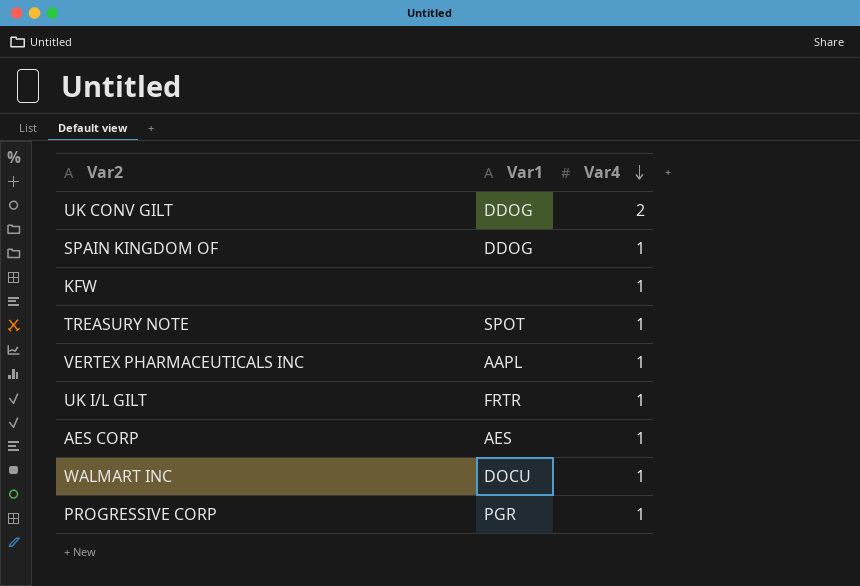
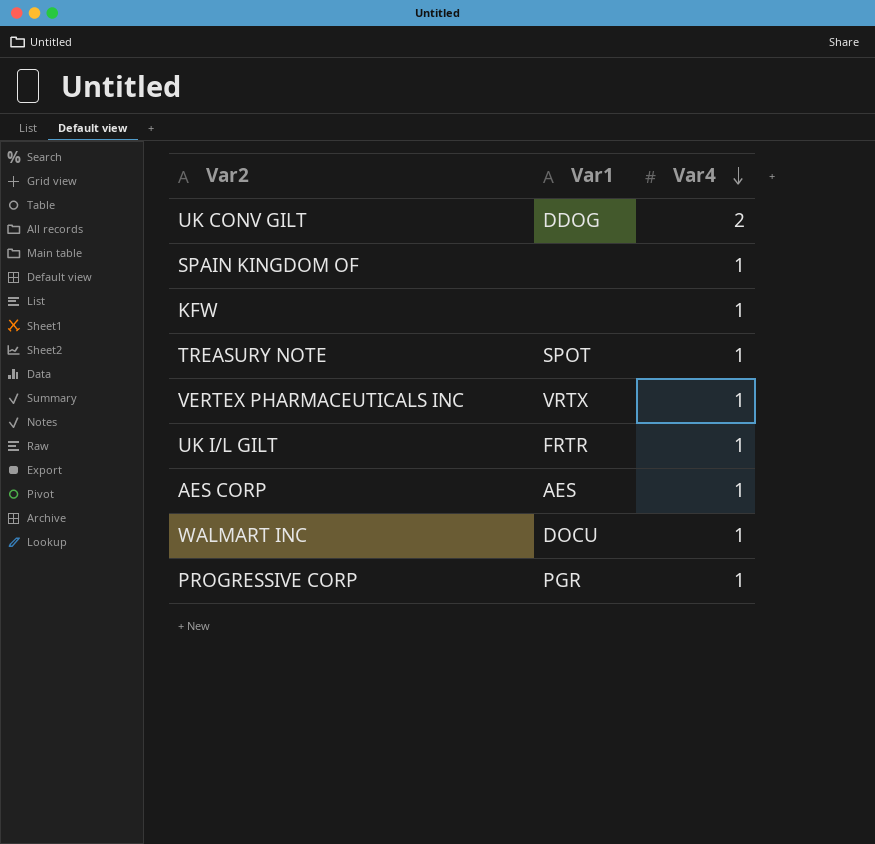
SPAIN KINGDOM OF | Var1: DDOG -> none
VERTEX PHARMACEUTICALS INC | Var1: AAPL -> VRTX

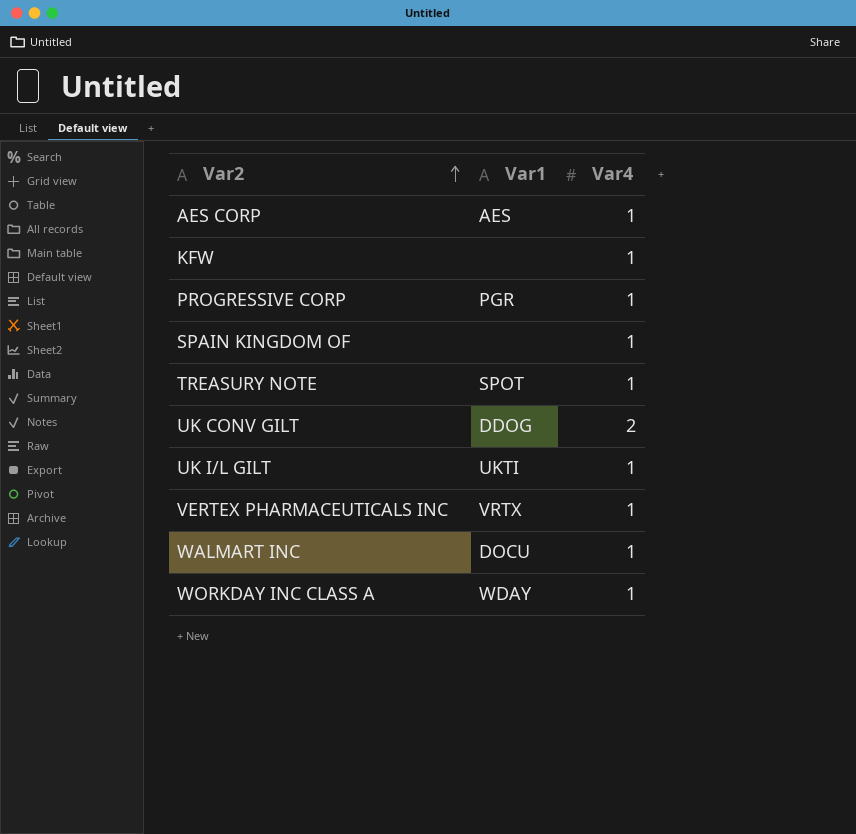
row order: Var4 descending -> Var2 ascending
UK I/L GILT | Var1: FRTR -> UKTI
row WORKDAY INC CLASS A: none -> WDAY | 1

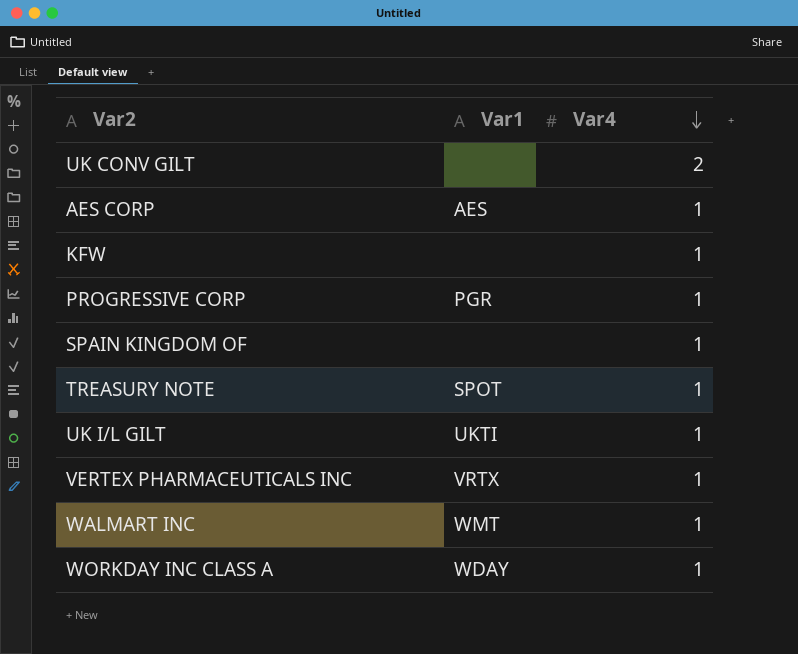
row order: Var2 ascending -> Var4 descending
UK CONV GILT | Var1: DDOG -> none
WALMART INC | Var1: DOCU -> WMT

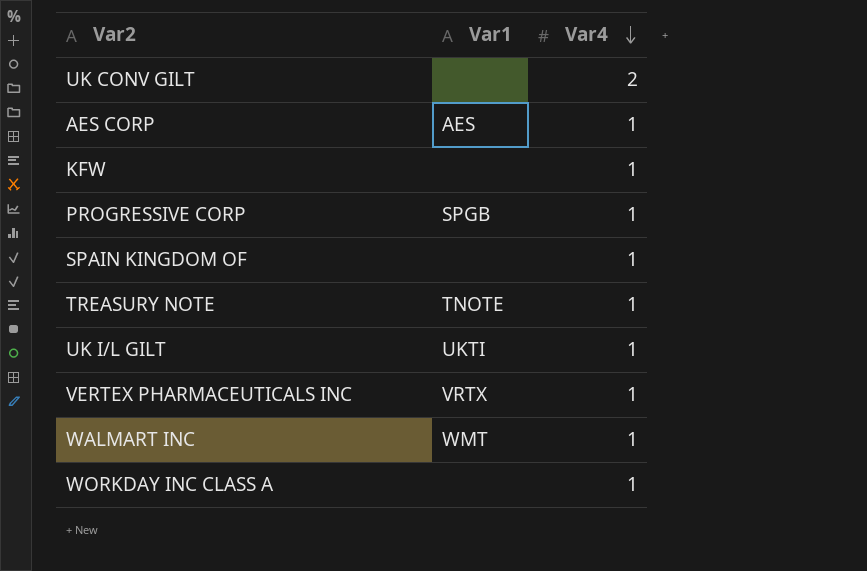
PROGRESSIVE CORP | Var1: PGR -> SPGB
TREASURY NOTE | Var1: SPOT -> TNOTE
WORKDAY INC CLASS A | Var1: WDAY -> none

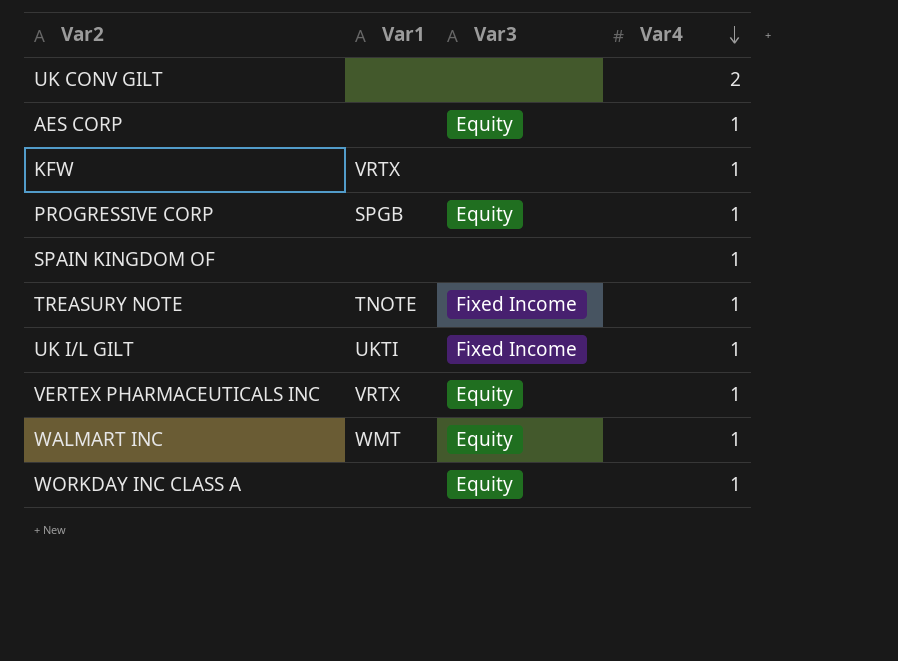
column Var3 | position: none -> 3
AES CORP | Var1: AES -> none
KFW | Var1: none -> VRTX

